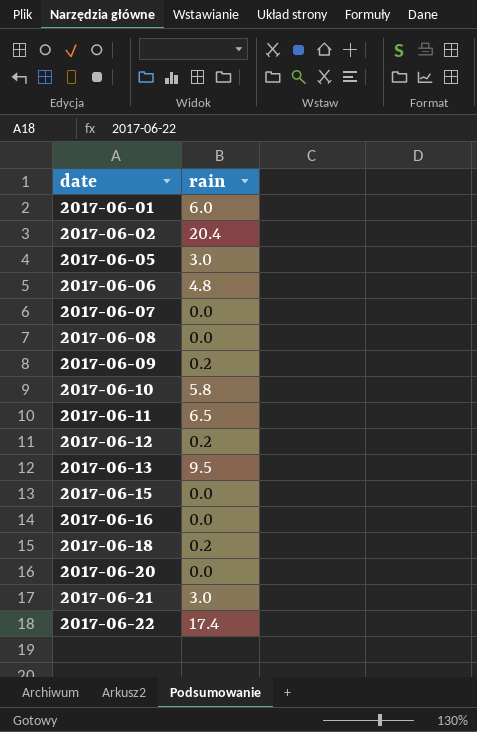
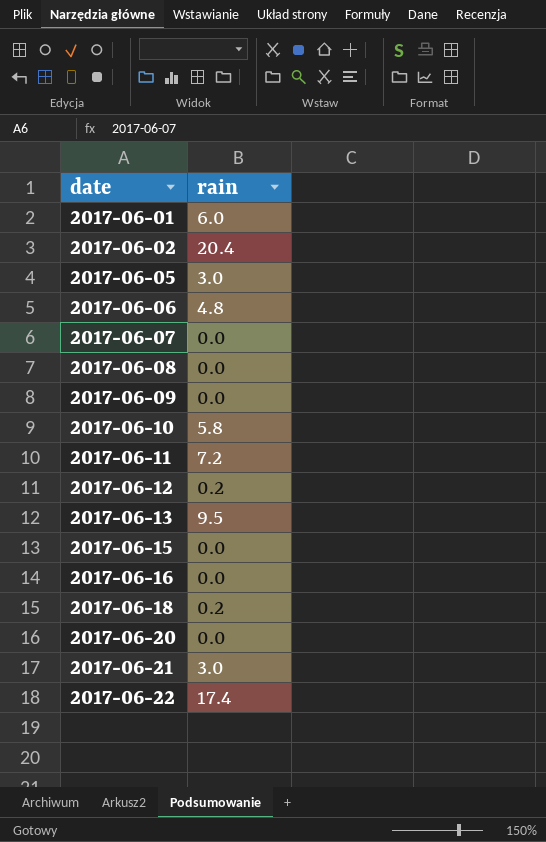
2017-06-09 | rain: 0.2 -> 0.0
2017-06-11 | rain: 6.5 -> 7.2

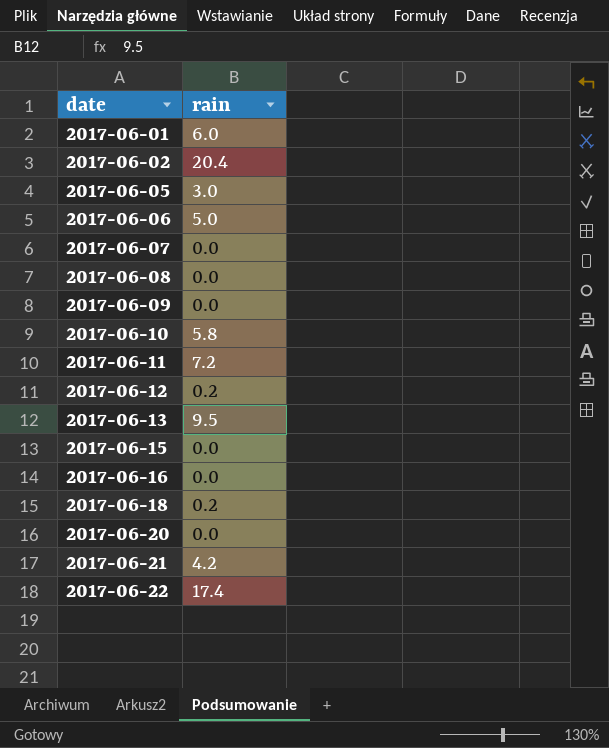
2017-06-06 | rain: 4.8 -> 5.0
2017-06-21 | rain: 3.0 -> 4.2

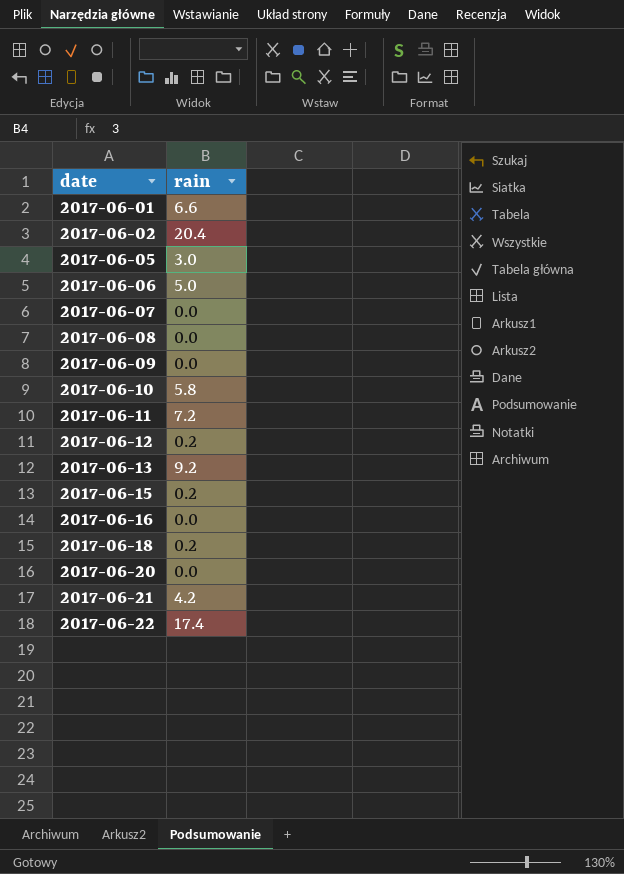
2017-06-01 | rain: 6.0 -> 6.6
2017-06-13 | rain: 9.5 -> 9.2
2017-06-15 | rain: 0.0 -> 0.2

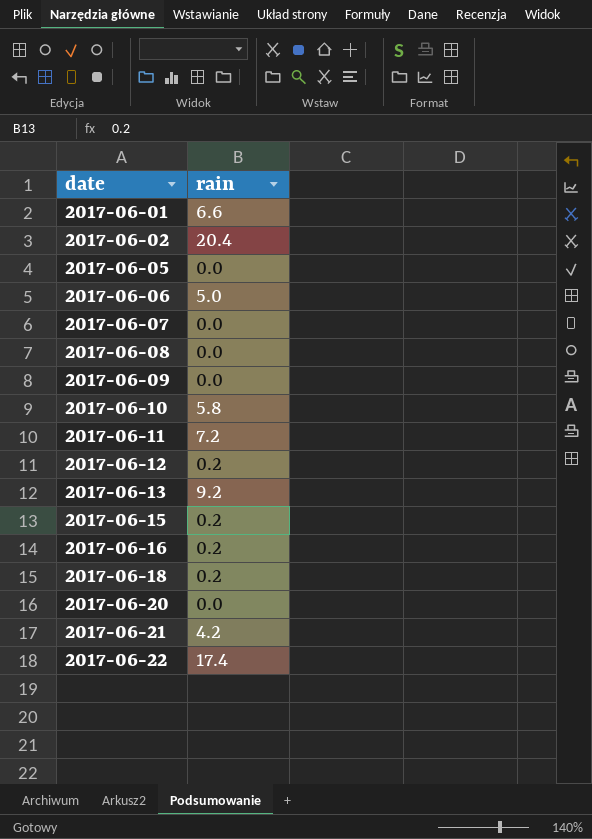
2017-06-05 | rain: 3.0 -> 0.0
2017-06-16 | rain: 0.0 -> 0.2

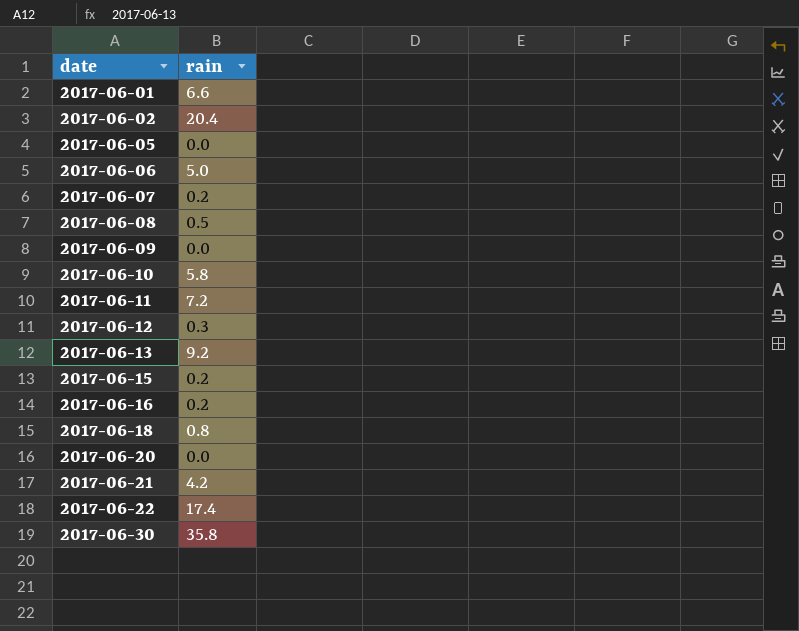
2017-06-07 | rain: 0.0 -> 0.2
2017-06-08 | rain: 0.0 -> 0.5
2017-06-12 | rain: 0.2 -> 0.3
2017-06-18 | rain: 0.2 -> 0.8
row 2017-06-30: none -> 35.8

